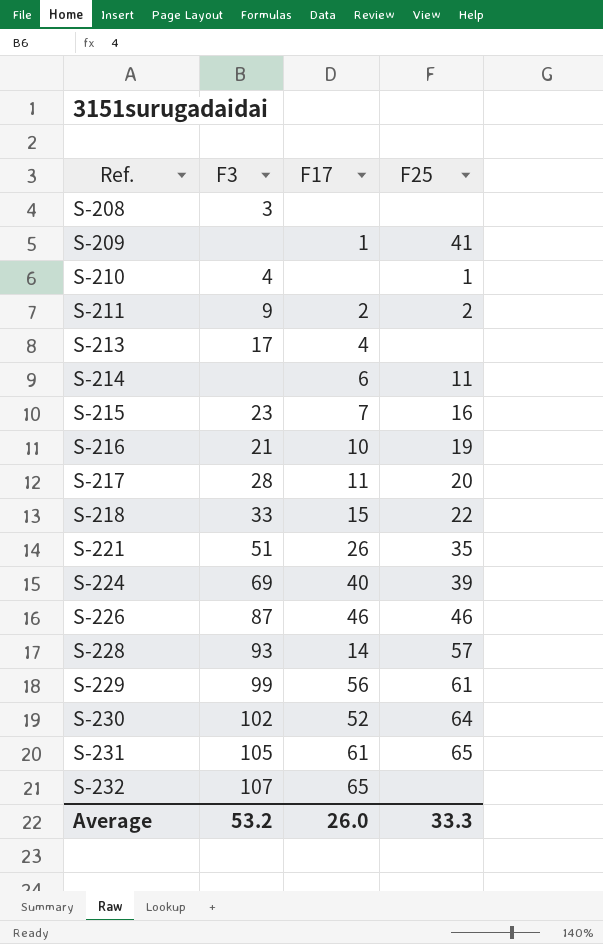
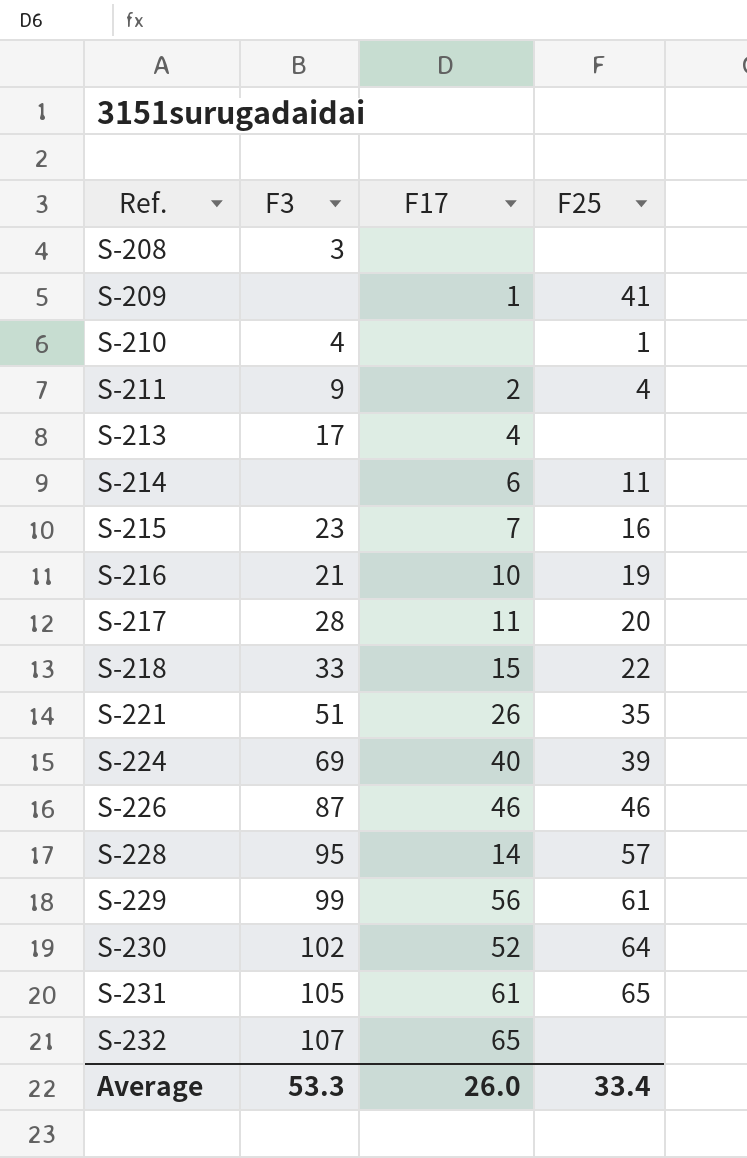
S-211 | F25: 2 -> 4
S-228 | F3: 93 -> 95
Average | F3: 53.2 -> 53.3
Average | F25: 33.3 -> 33.4

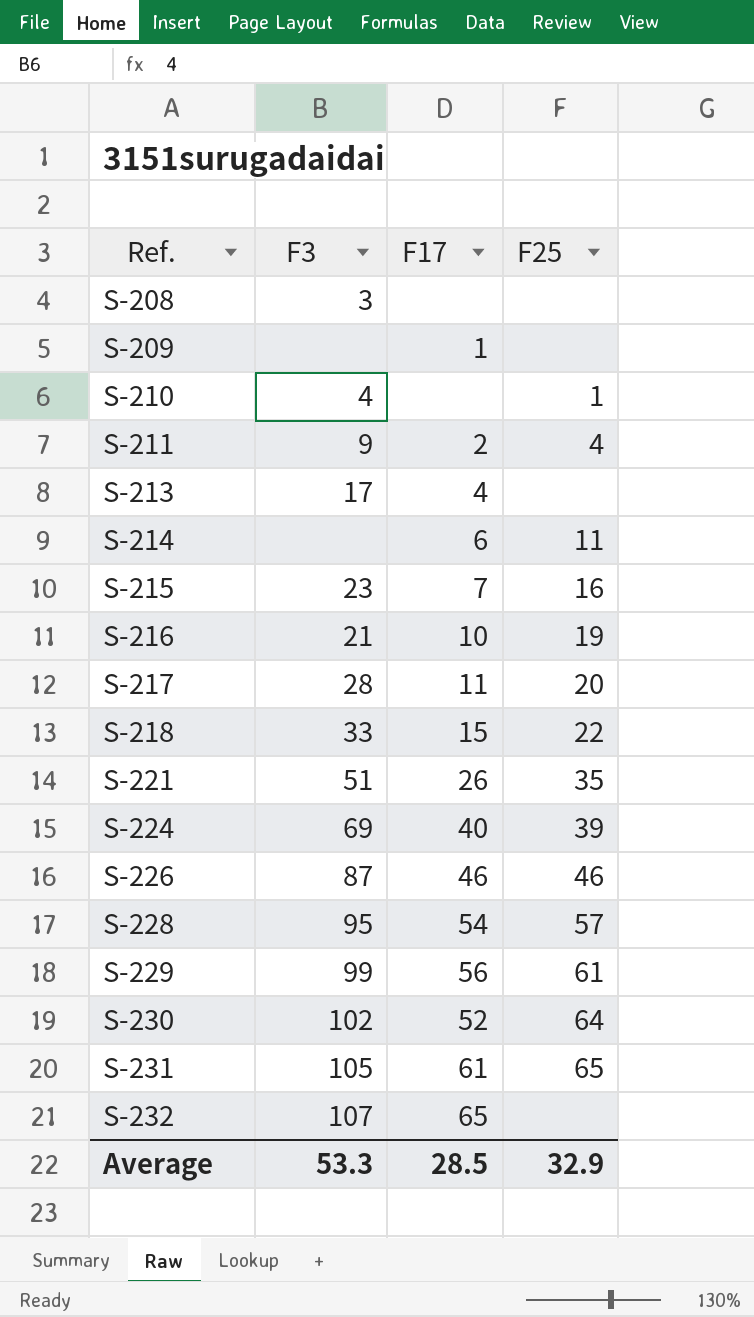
S-209 | F25: 41 -> none
S-228 | F17: 14 -> 54
Average | F17: 26.0 -> 28.5
Average | F25: 33.4 -> 32.9

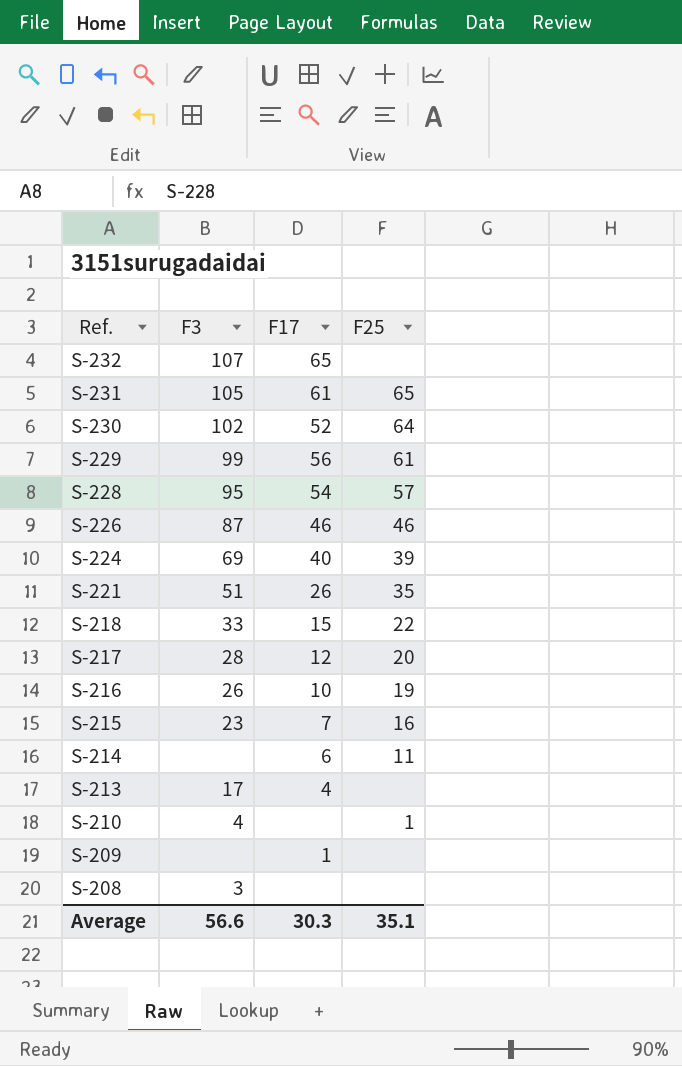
row order: Ref. ascending -> Ref. descending
row S-211: 9 | 2 | 4 -> none
S-217 | F17: 11 -> 12
S-216 | F3: 21 -> 26
Average | F3: 53.3 -> 56.6
Average | F17: 28.5 -> 30.3
Average | F25: 32.9 -> 35.1

